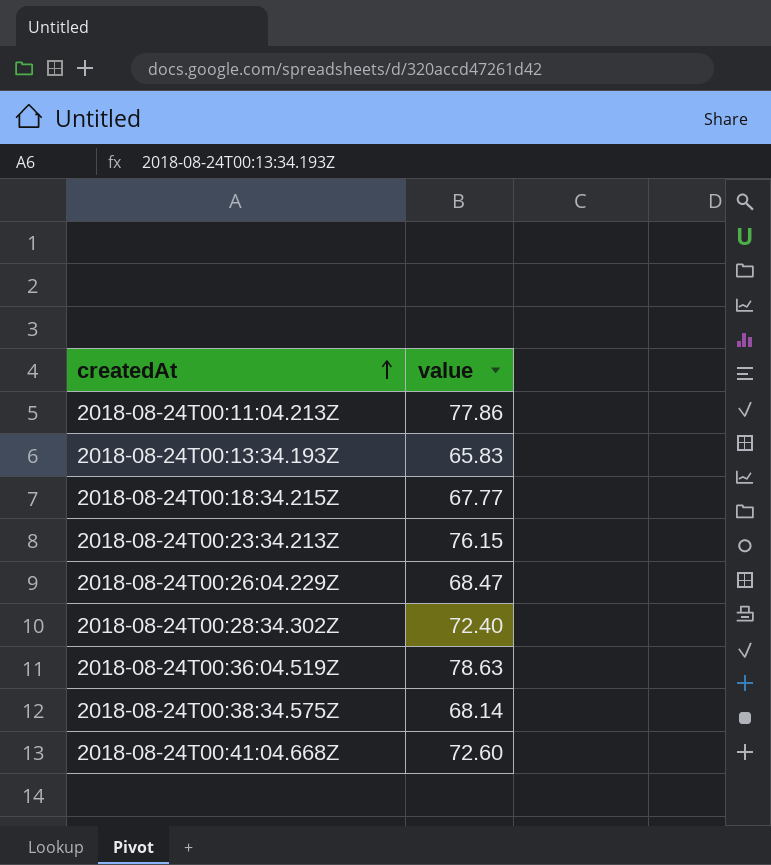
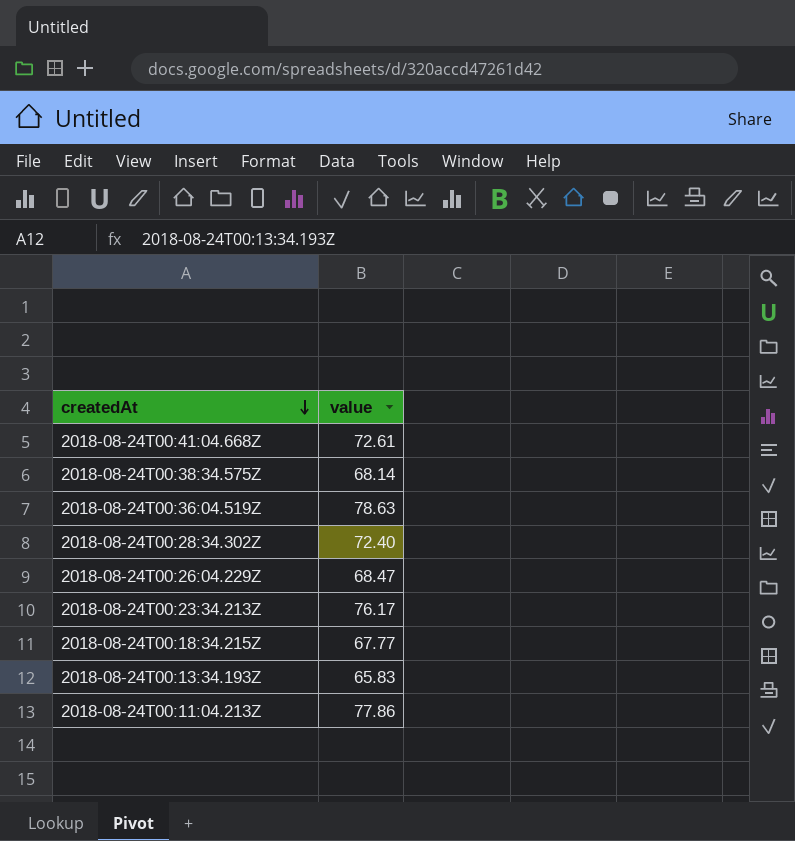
row order: createdAt ascending -> createdAt descending
2018-08-24T00:41:04.668Z | value: 72.60 -> 72.61
2018-08-24T00:23:34.213Z | value: 76.15 -> 76.17

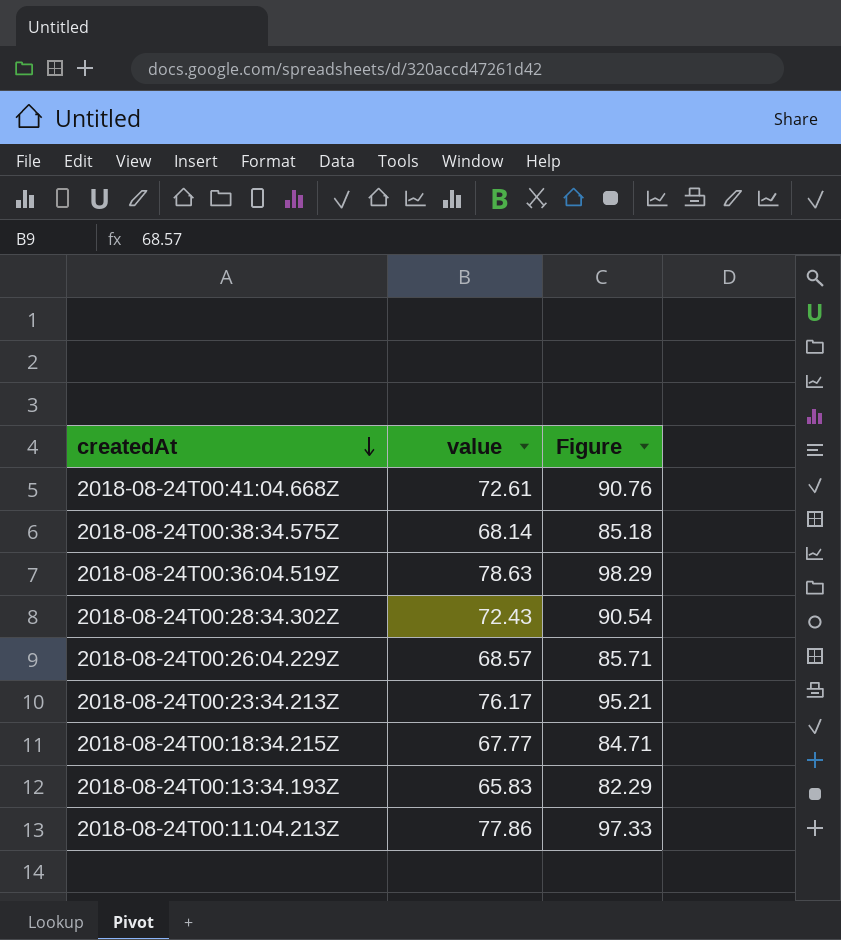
column Figure | formula: none -> [value] * 1.25
2018-08-24T00:28:34.302Z | value: 72.40 -> 72.43
2018-08-24T00:26:04.229Z | value: 68.47 -> 68.57

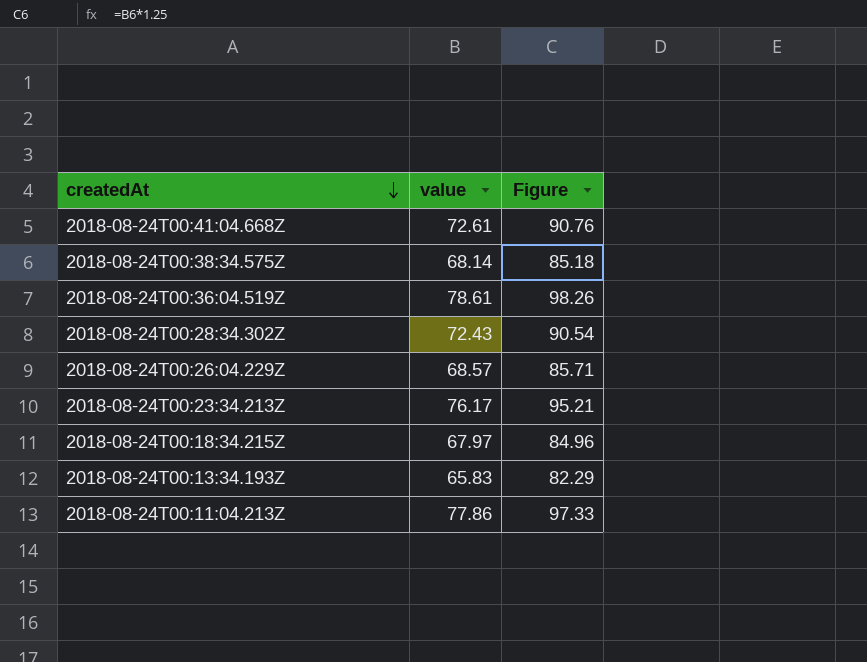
2018-08-24T00:36:04.519Z | value: 78.63 -> 78.61
2018-08-24T00:36:04.519Z | Figure: 98.29 -> 98.26
2018-08-24T00:18:34.215Z | value: 67.77 -> 67.97
2018-08-24T00:18:34.215Z | Figure: 84.71 -> 84.96

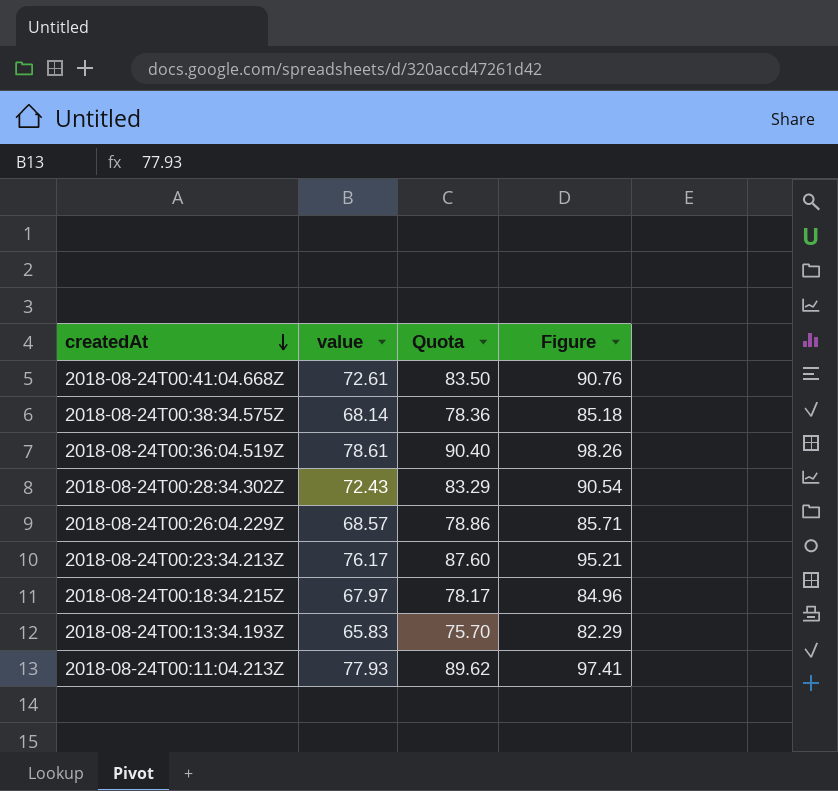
column Quota | formula: none -> [value] * 1.15
2018-08-24T00:11:04.213Z | value: 77.86 -> 77.93
2018-08-24T00:11:04.213Z | Figure: 97.33 -> 97.41

